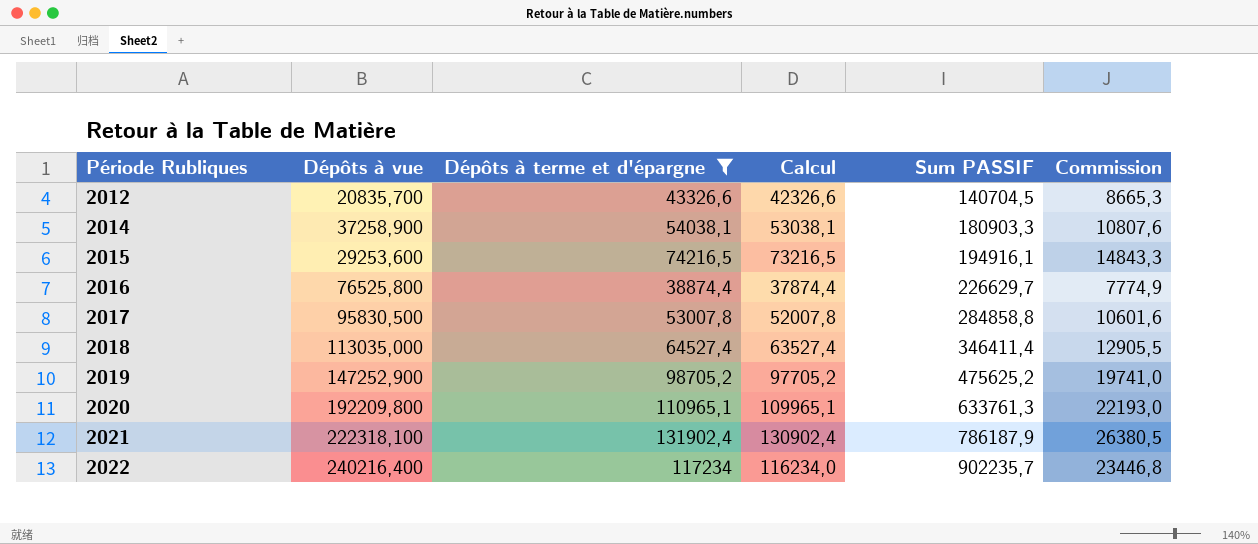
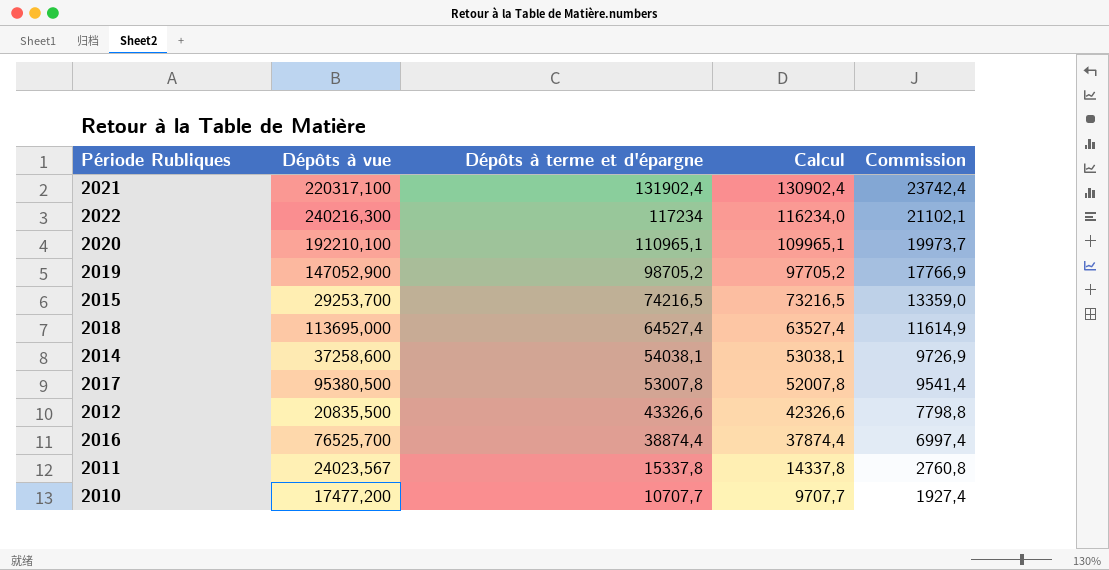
filter: Dépôts à terme et d'épargne >= 38874,4 -> none
row order: Période Rubliques ascending -> Dépôts à terme et d'épargne descending
column Sum PASSIF | position: 5 -> none
column Commission | formula: [Dépôts à terme et d'épargne] * 0,2 -> [Dépôts à terme et d'épargne] * 0,18
2021 | Dépôts à vue: 222318,100 -> 220317,100
2022 | Dépôts à vue: 240216,400 -> 240216,300
2020 | Dépôts à vue: 192209,800 -> 192210,100
2019 | Dépôts à vue: 147252,900 -> 147052,900
2015 | Dépôts à vue: 29253,600 -> 29253,700
2018 | Dépôts à vue: 113035,000 -> 113695,000
2014 | Dépôts à vue: 37258,900 -> 37258,600
2017 | Dépôts à vue: 95830,500 -> 95380,500
2012 | Dépôts à vue: 20835,700 -> 20835,500
2016 | Dépôts à vue: 76525,800 -> 76525,700

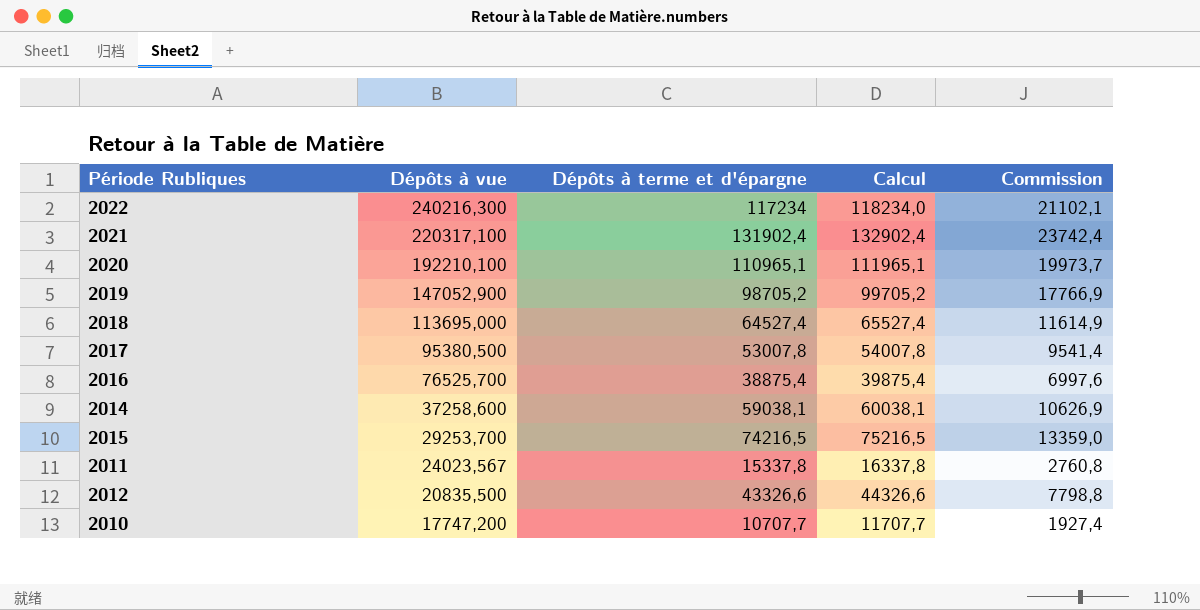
row order: Dépôts à terme et d'épargne descending -> Dépôts à vue descending
column Calcul | formula: [Dépôts à terme et d'épargne] - 1000 -> [Dépôts à terme et d'épargne] + 1000
2016 | Dépôts à terme et d'épargne: 38874,4 -> 38875,4
2016 | Commission: 6997,4 -> 6997,6
2014 | Dépôts à terme et d'épargne: 54038,1 -> 59038,1
2014 | Commission: 9726,9 -> 10626,9
2010 | Dépôts à vue: 17477,200 -> 17747,200

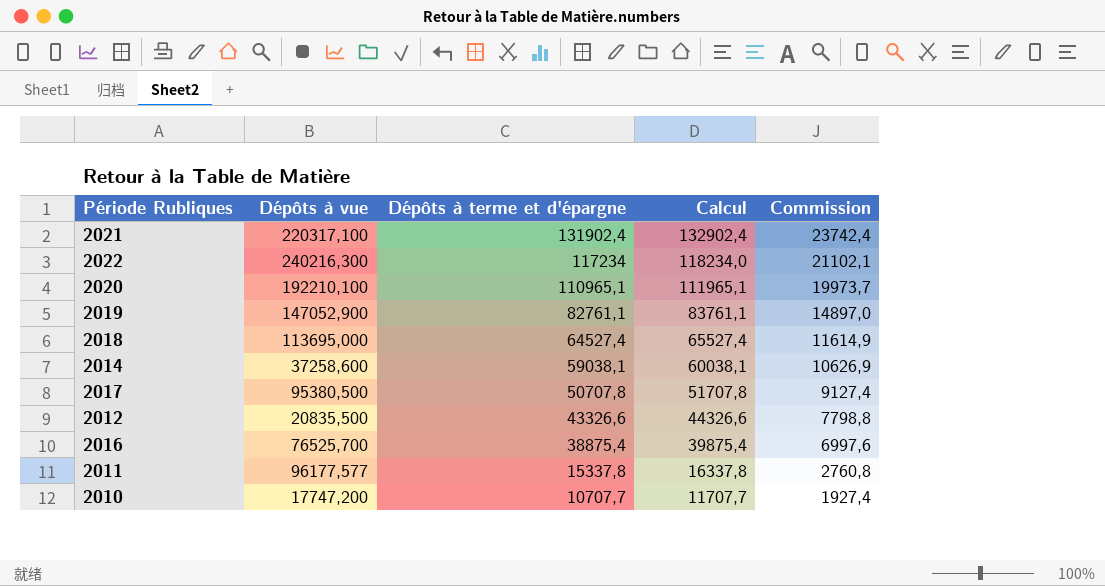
row order: Dépôts à vue descending -> Dépôts à terme et d'épargne descending
row 2015: 29253,700 | 74216,5 | 75216,5 | 13359,0 -> none
2019 | Dépôts à terme et d'épargne: 98705,2 -> 82761,1
2019 | Calcul: 99705,2 -> 83761,1
2019 | Commission: 17766,9 -> 14897,0
2017 | Dépôts à terme et d'épargne: 53007,8 -> 50707,8
2017 | Calcul: 54007,8 -> 51707,8
2017 | Commission: 9541,4 -> 9127,4
2011 | Dépôts à vue: 24023,567 -> 96177,577

